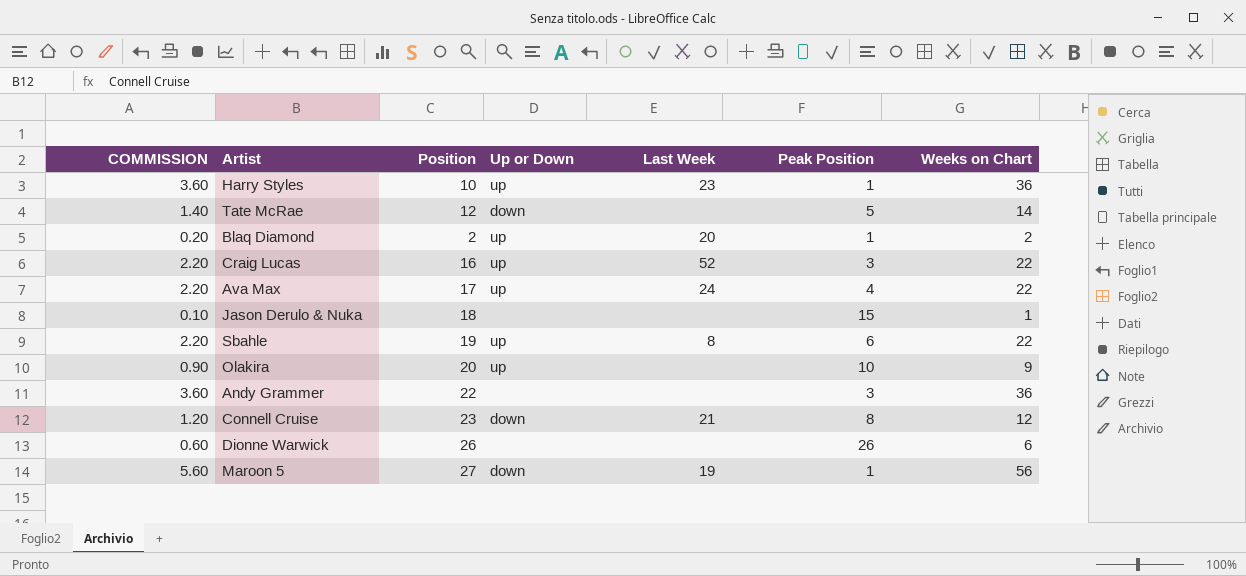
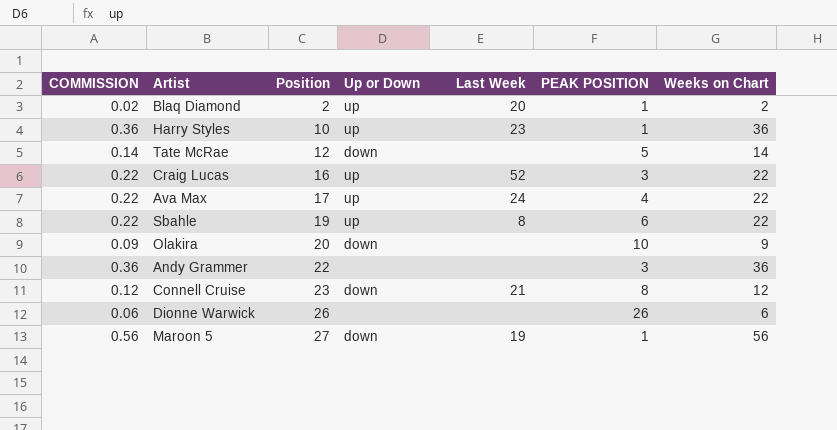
row order: none -> Position ascending
column COMMISSION | formula: [Weeks on Chart] * 0.1 -> [Weeks on Chart] * 0.01
column name: Peak Position -> PEAK POSITION
row Jason Derulo & Nuka: 0.10 | 18 | none | none | 15 | 1 -> none
Olakira | Up or Down: up -> down

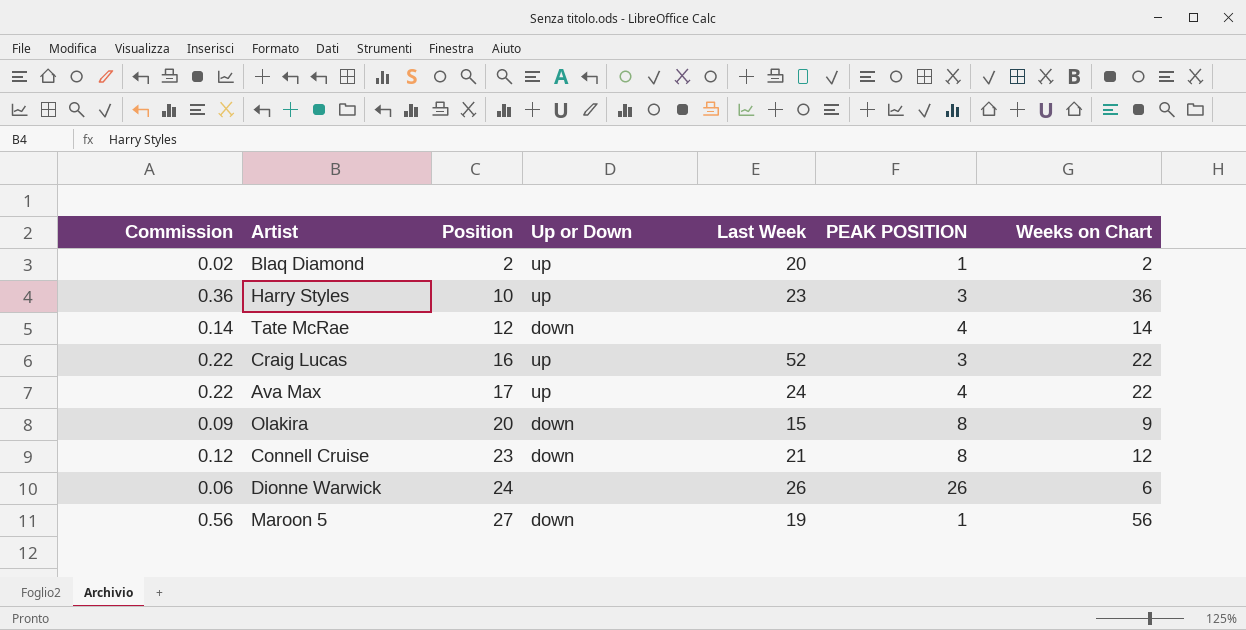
column name: COMMISSION -> Commission
row Sbahle: 0.22 | 19 | up | 8 | 6 | 22 -> none
row Andy Grammer: 0.36 | 22 | none | none | 3 | 36 -> none
Harry Styles | PEAK POSITION: 1 -> 3
Tate McRae | PEAK POSITION: 5 -> 4
Olakira | Last Week: none -> 15
Olakira | PEAK POSITION: 10 -> 8
Dionne Warwick | Position: 26 -> 24
Dionne Warwick | Last Week: none -> 26

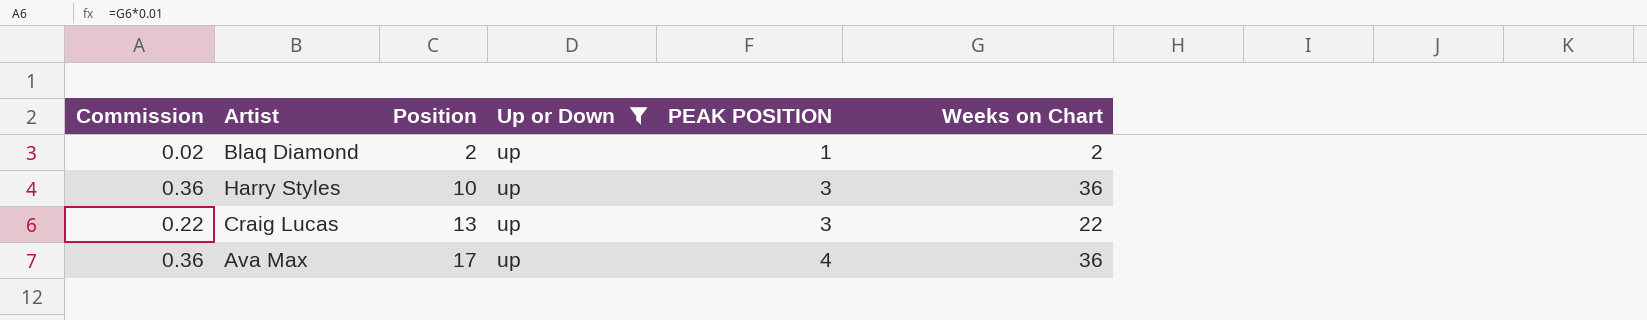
filter: none -> Up or Down = up
column Last Week | position: 5 -> none
Craig Lucas | Position: 16 -> 13
Ava Max | Commission: 0.22 -> 0.36
Ava Max | Weeks on Chart: 22 -> 36

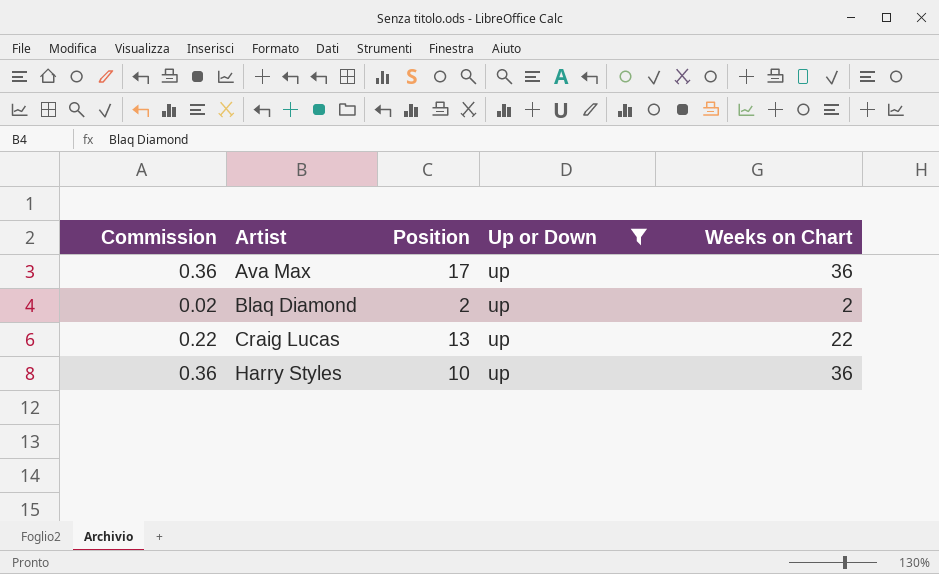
row order: Position ascending -> Artist ascending
column PEAK POSITION | position: 5 -> none

